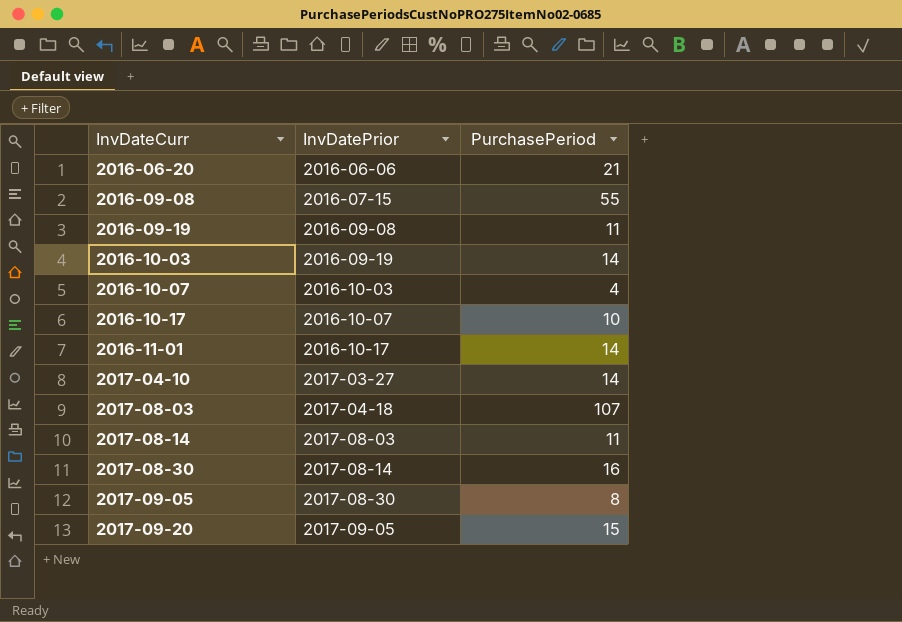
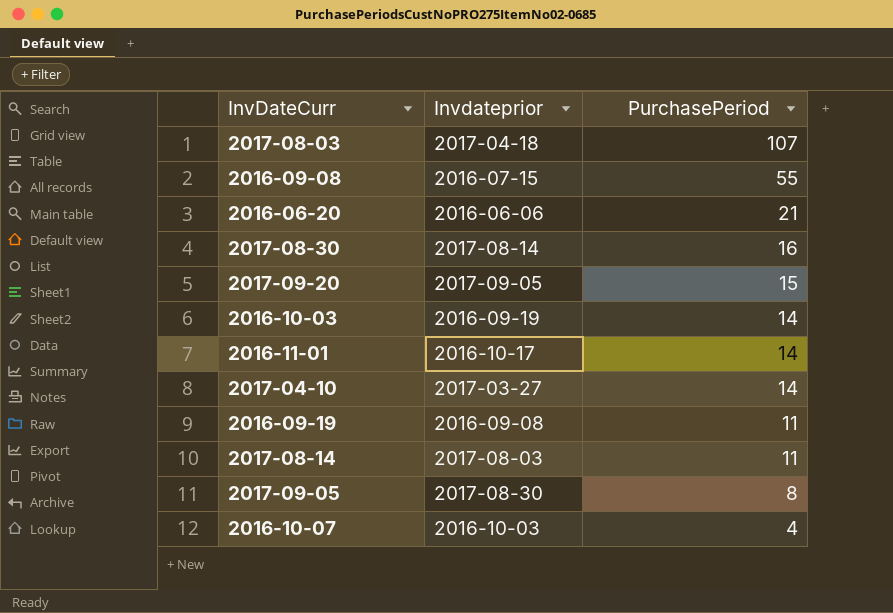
row order: InvDateCurr ascending -> PurchasePeriod descending
column name: InvDatePrior -> Invdateprior
row 2016-10-17: 2016-10-07 | 10 -> none

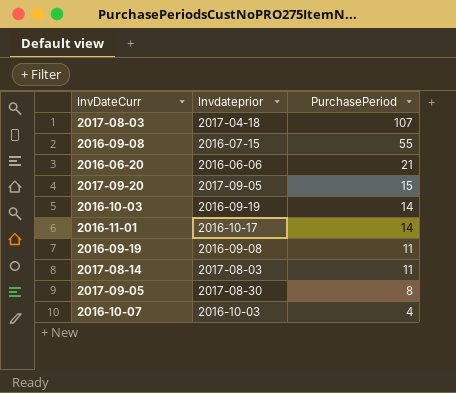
row 2017-08-30: 2017-08-14 | 16 -> none
row 2017-04-10: 2017-03-27 | 14 -> none

